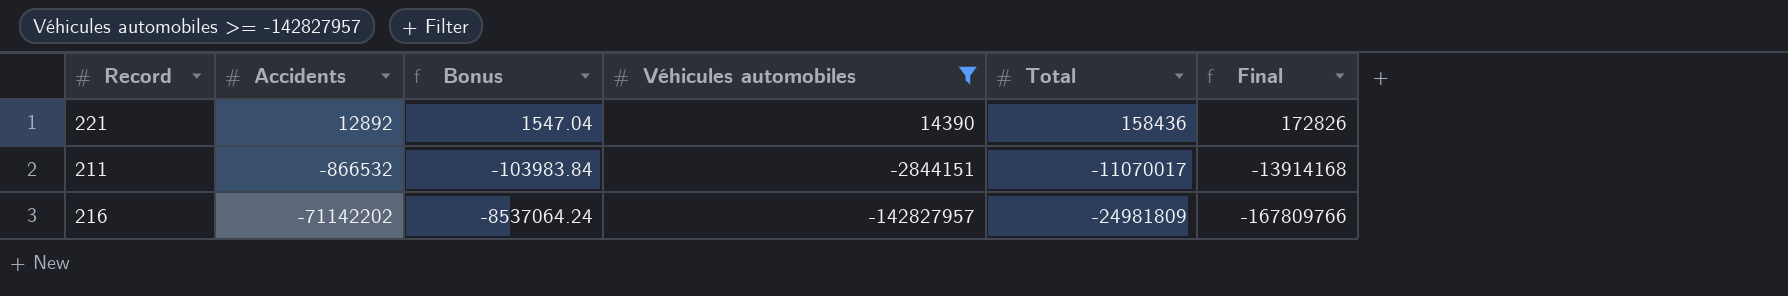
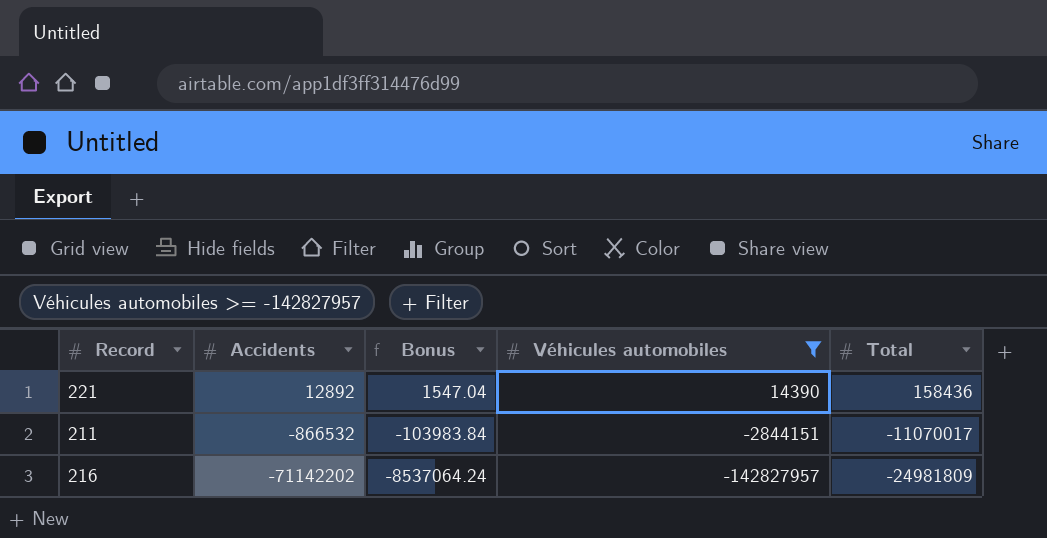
column Final | formula: [Véhicules automobiles] + [Total] -> none

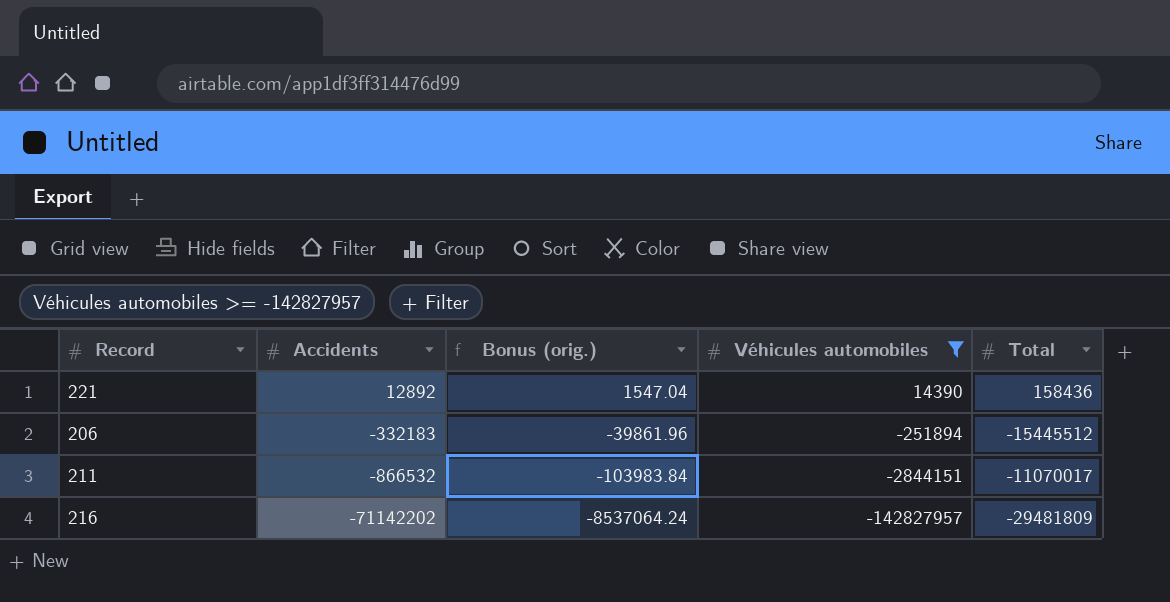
column name: Bonus -> Bonus (orig.)
row 206: none -> -332183 | -39861.96 | -251894 | -15445512
216 | Total: -24981809 -> -29481809

